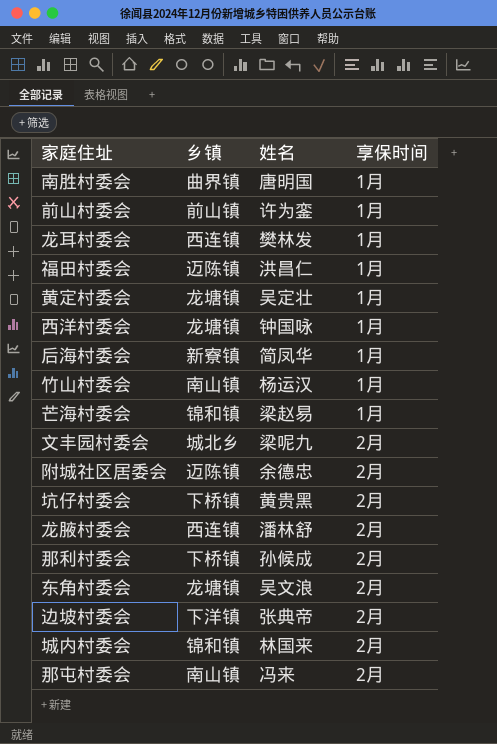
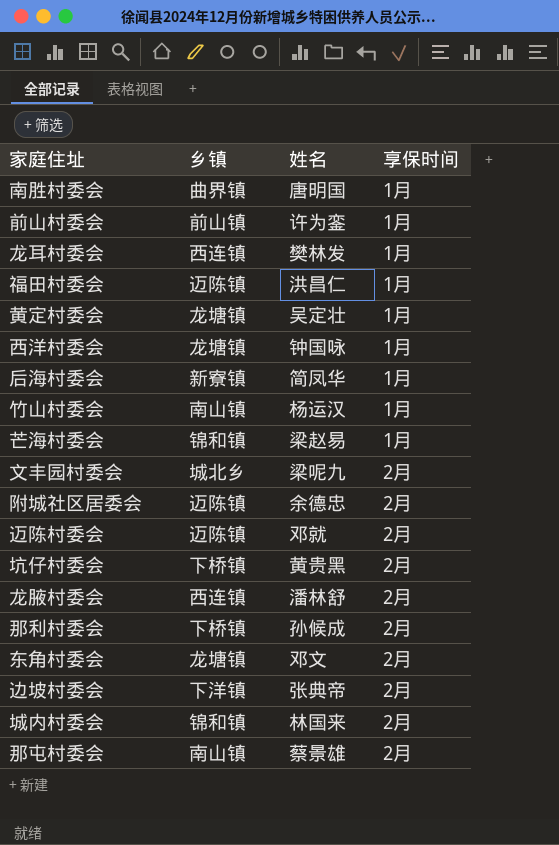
row 迈陈村委会: none -> 迈陈镇 | 邓就 | 2月
东角村委会 | 姓名: 吴文浪 -> 邓文
那屯村委会 | 姓名: 冯来 -> 蔡景雄

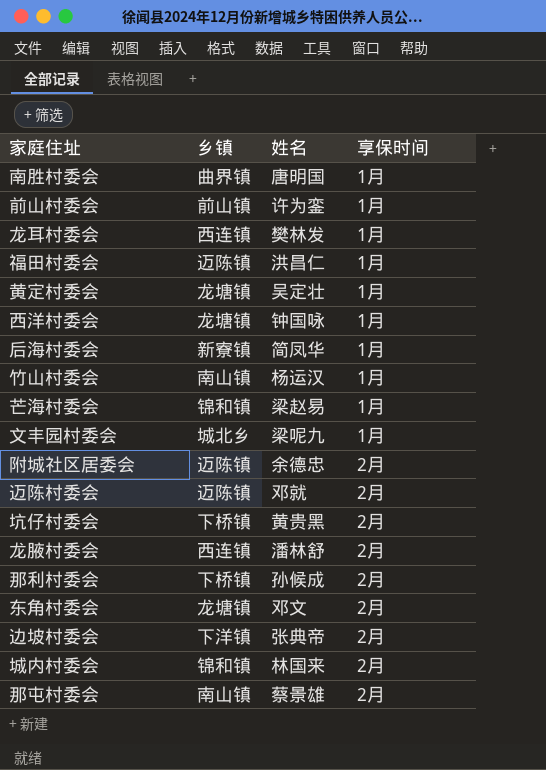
文丰园村委会 | 享保时间: 2月 -> 1月

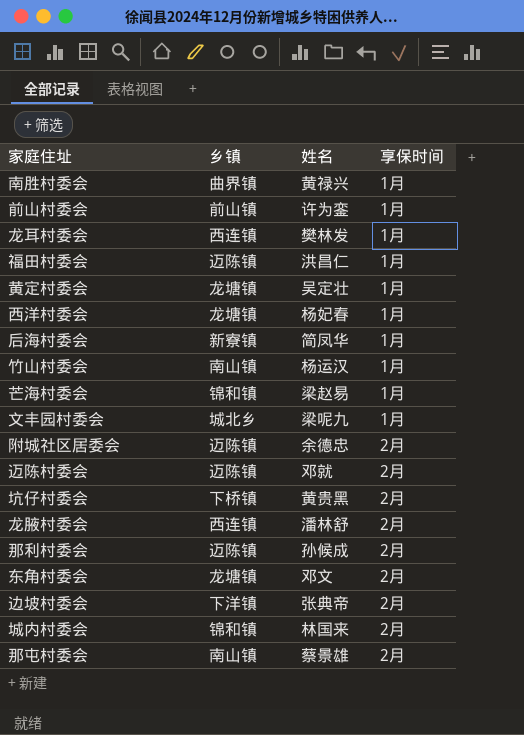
南胜村委会 | 姓名: 唐明国 -> 黄禄兴
西洋村委会 | 姓名: 钟国咏 -> 杨妃春
那利村委会 | 乡镇: 下桥镇 -> 迈陈镇

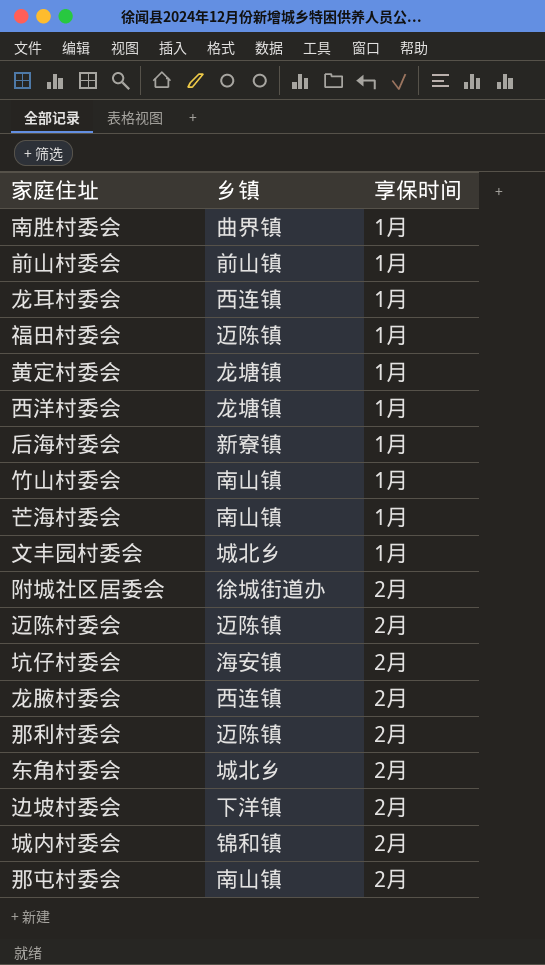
column 姓名 | position: 3 -> none
芒海村委会 | 乡镇: 锦和镇 -> 南山镇
附城社区居委会 | 乡镇: 迈陈镇 -> 徐城街道办
坑仔村委会 | 乡镇: 下桥镇 -> 海安镇
东角村委会 | 乡镇: 龙塘镇 -> 城北乡

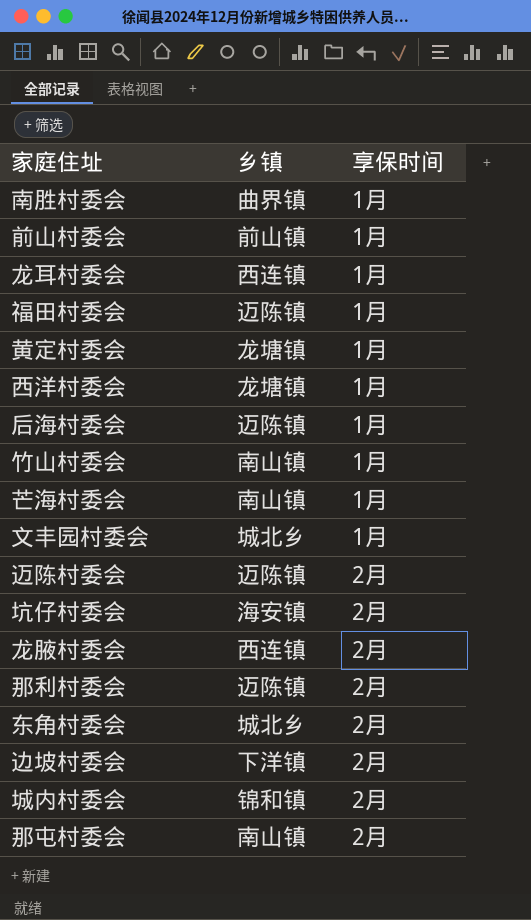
row 附城社区居委会: 徐城街道办 | 2月 -> none
后海村委会 | 乡镇: 新寮镇 -> 迈陈镇

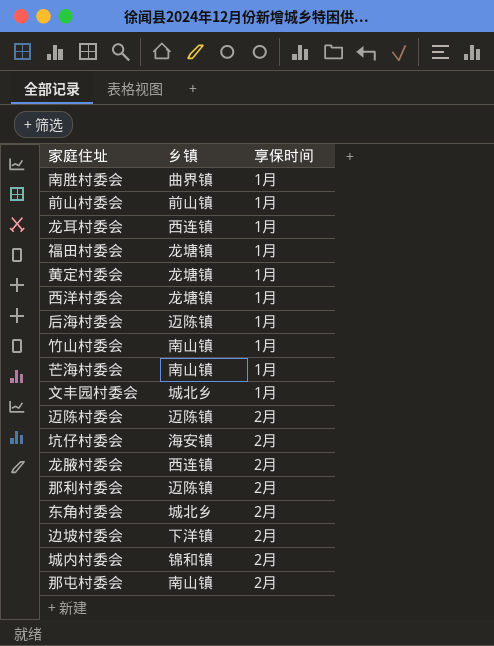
福田村委会 | 乡镇: 迈陈镇 -> 龙塘镇

